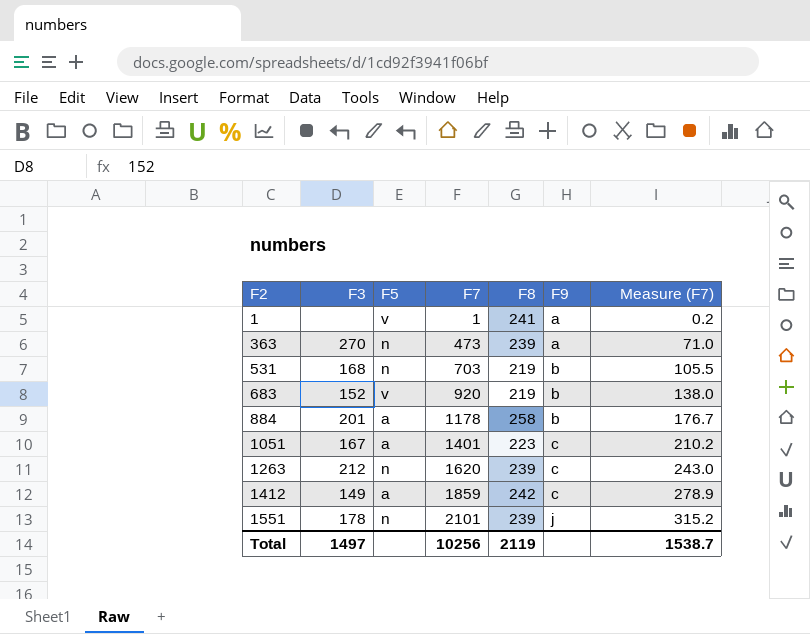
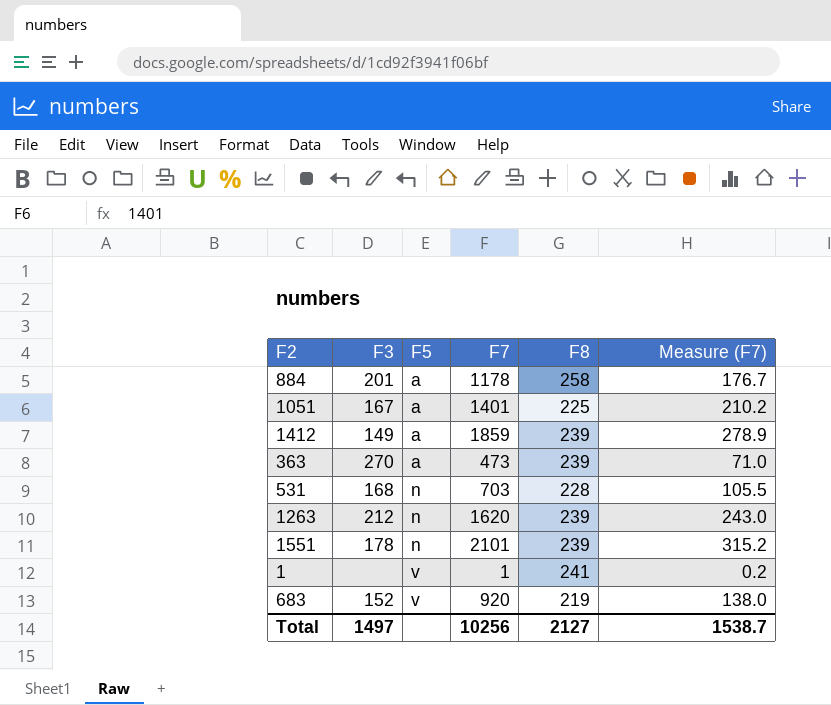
row order: F2 ascending -> F5 ascending
column F9 | position: 6 -> none
1051 | F8: 223 -> 225
1412 | F8: 242 -> 239
363 | F5: n -> a
531 | F8: 219 -> 228
Total | F8: 2119 -> 2127

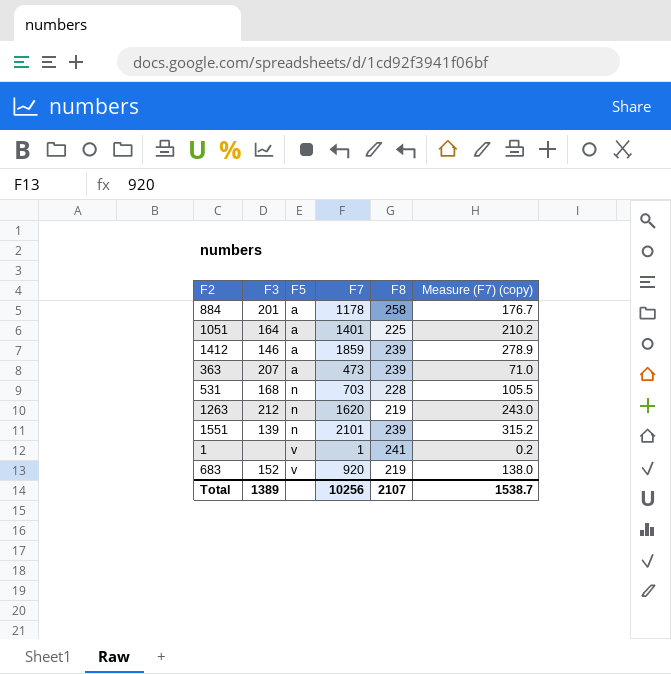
column name: Measure (F7) -> Measure (F7) (copy)
1051 | F3: 167 -> 164
1412 | F3: 149 -> 146
363 | F3: 270 -> 207
1263 | F8: 239 -> 219
1551 | F3: 178 -> 139
Total | F3: 1497 -> 1389
Total | F8: 2127 -> 2107

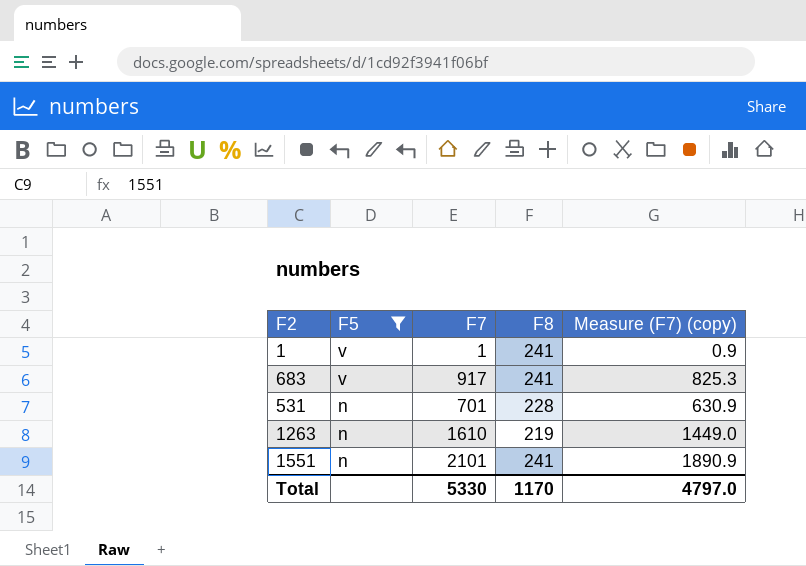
filter: none -> F5 != a
row order: F5 ascending -> F5 descending
column F3 | position: 2 -> none
column Measure (F7) (copy) | formula: [F7] * 0.15 -> [F7] * 0.9
683 | F7: 920 -> 917
683 | F8: 219 -> 241
531 | F7: 703 -> 701
1263 | F7: 1620 -> 1610
1551 | F8: 239 -> 241
Total | F7: 10256 -> 5330
Total | F8: 2107 -> 1170
Total | Measure (F7) (copy): 1538.7 -> 4797.0

